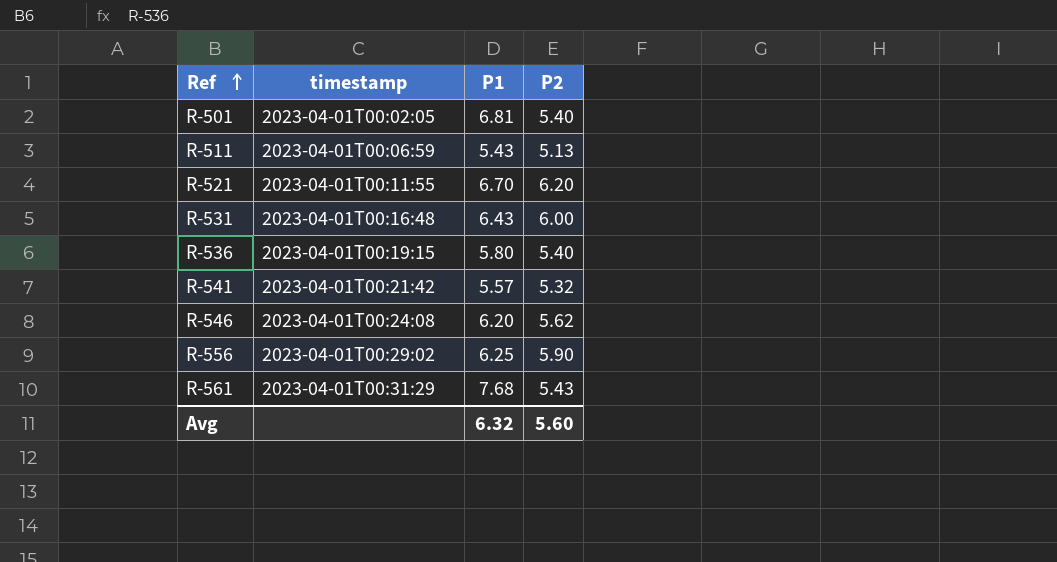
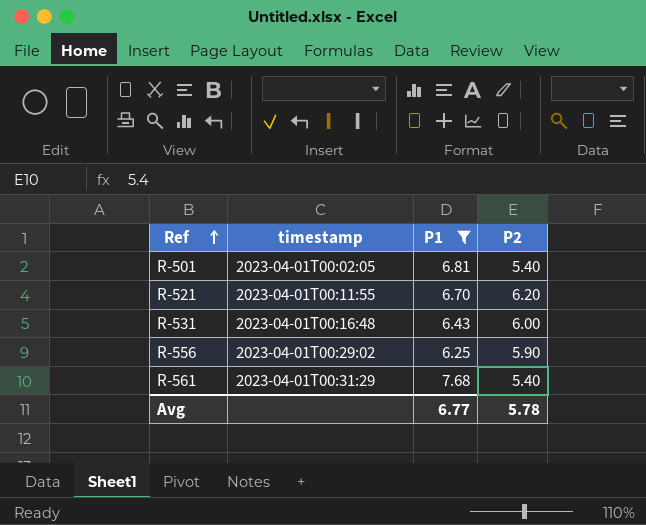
filter: none -> P1 >= 6.25
R-561 | P2: 5.43 -> 5.40
Avg | P1: 6.32 -> 6.77
Avg | P2: 5.60 -> 5.78

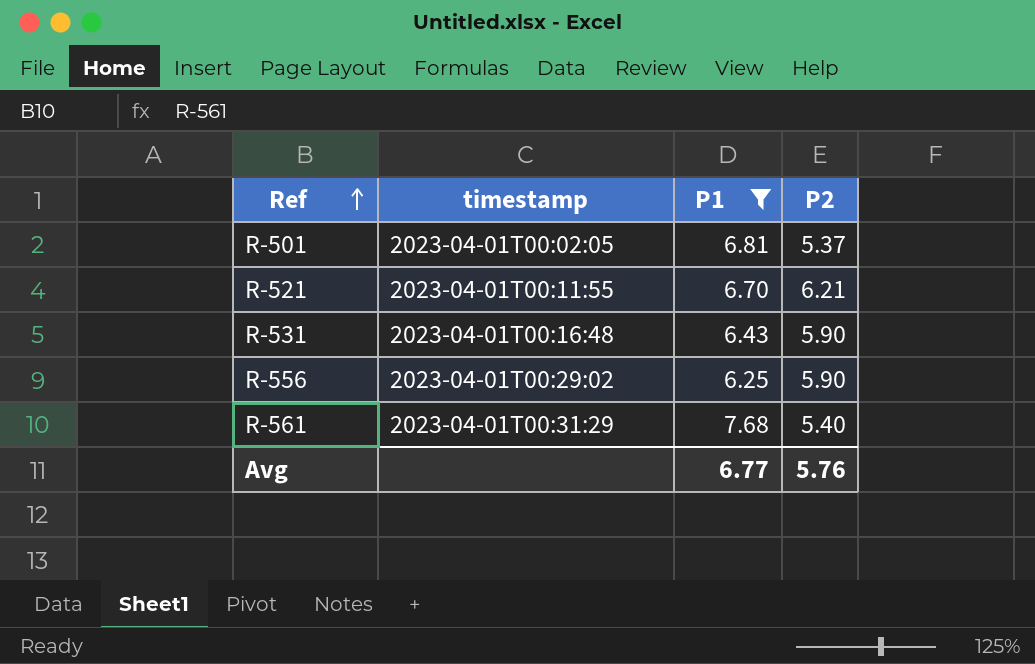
R-501 | P2: 5.40 -> 5.37
R-521 | P2: 6.20 -> 6.21
R-531 | P2: 6.00 -> 5.90
Avg | P2: 5.78 -> 5.76

